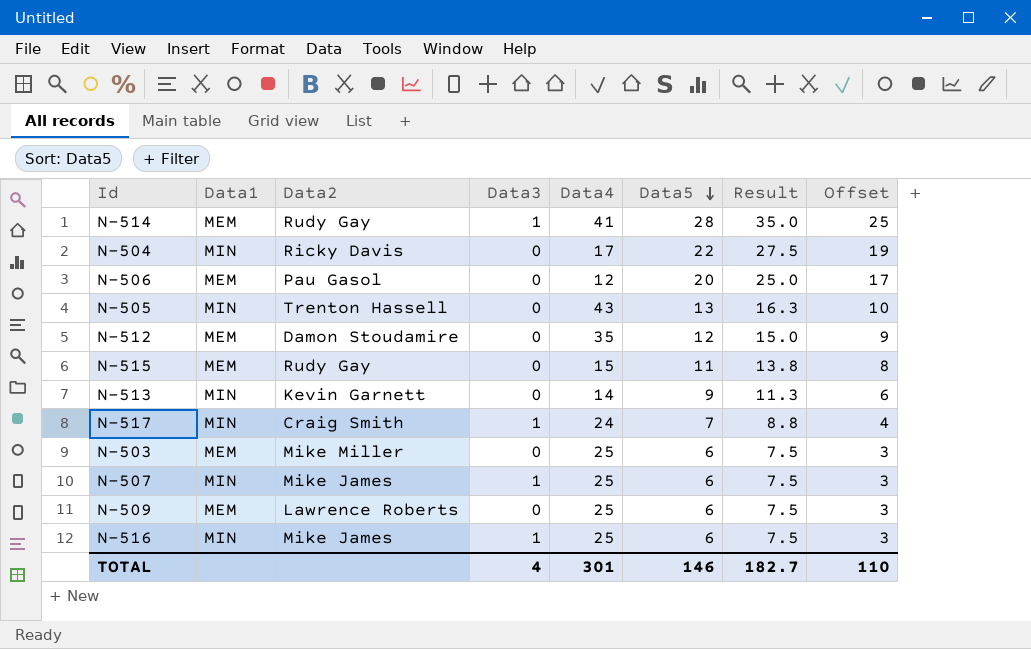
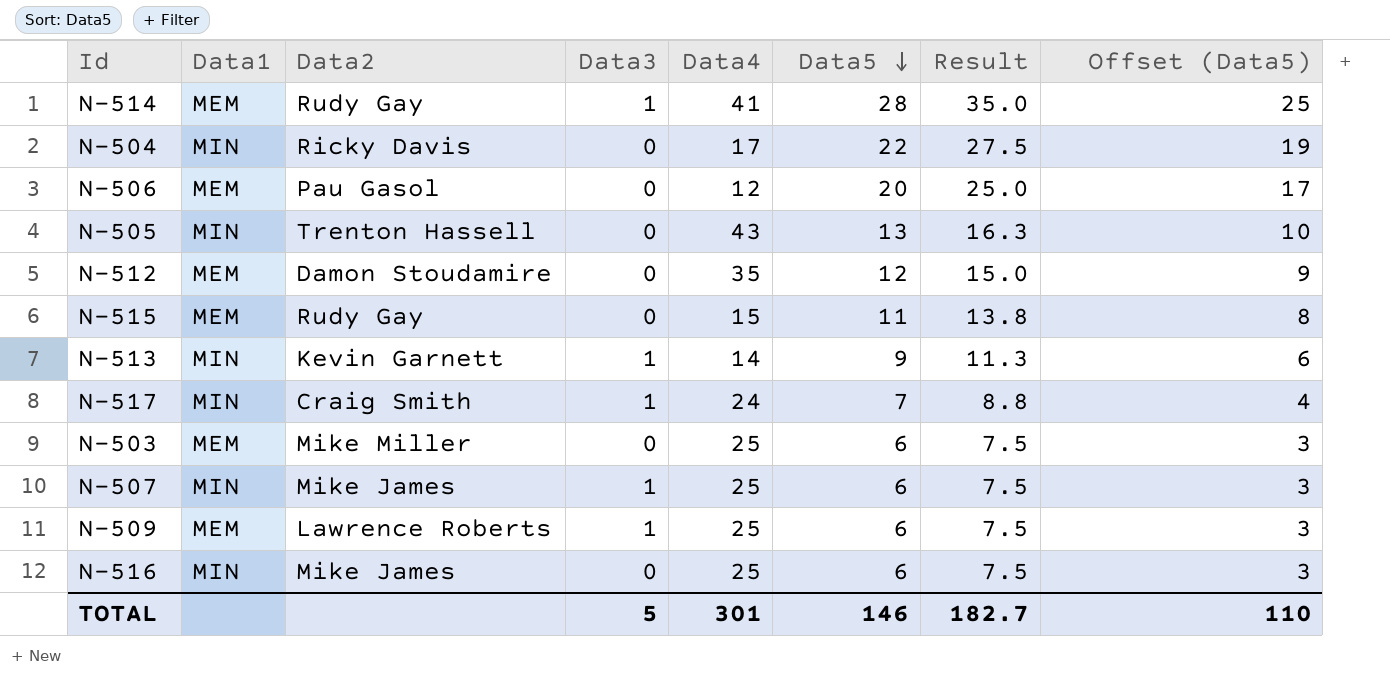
column name: Offset -> Offset (Data5)
N-513 | Data3: 0 -> 1
N-509 | Data3: 0 -> 1
N-516 | Data3: 1 -> 0
TOTAL | Data3: 4 -> 5

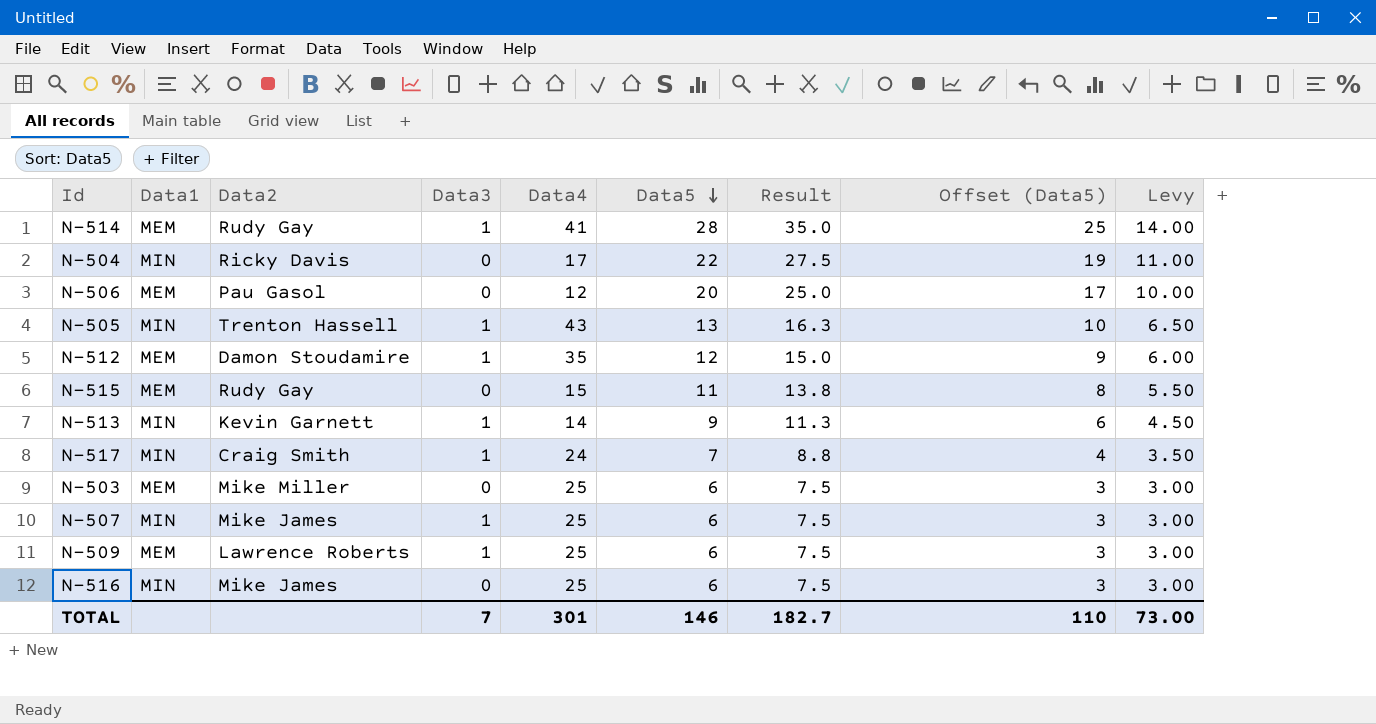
column Levy | formula: none -> [Data5] * 0.5
N-505 | Data3: 0 -> 1
N-512 | Data3: 0 -> 1
TOTAL | Data3: 5 -> 7

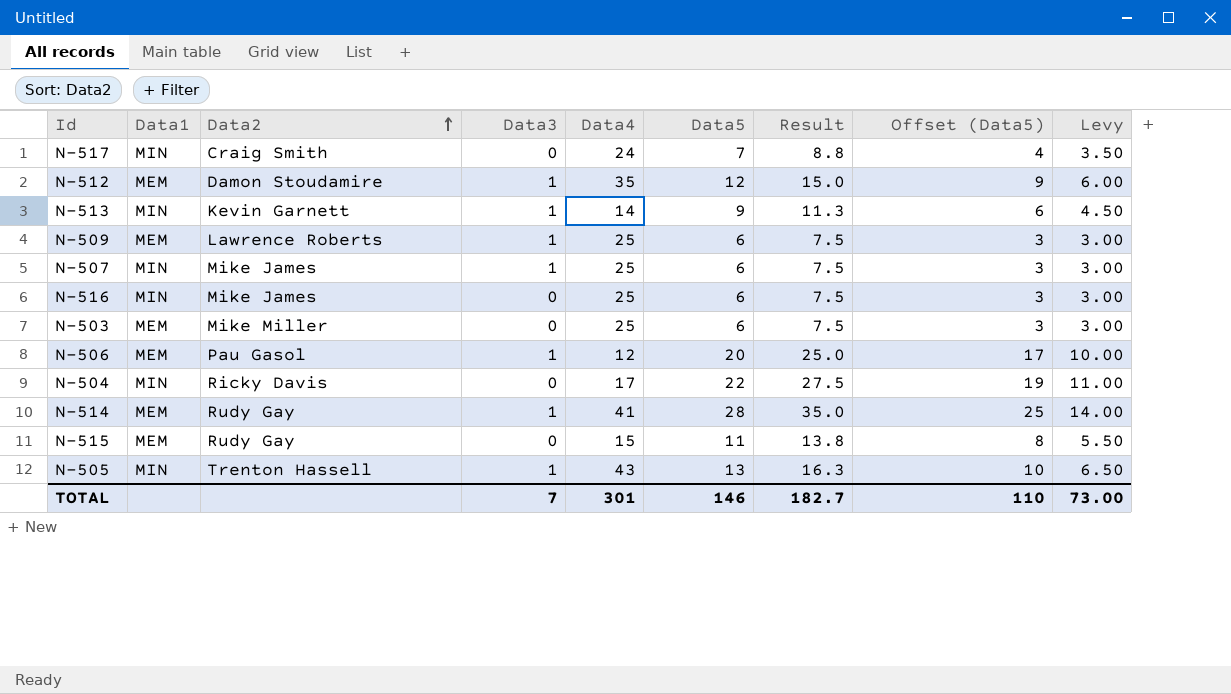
row order: Data5 descending -> Data2 ascending
N-517 | Data3: 1 -> 0
N-506 | Data3: 0 -> 1

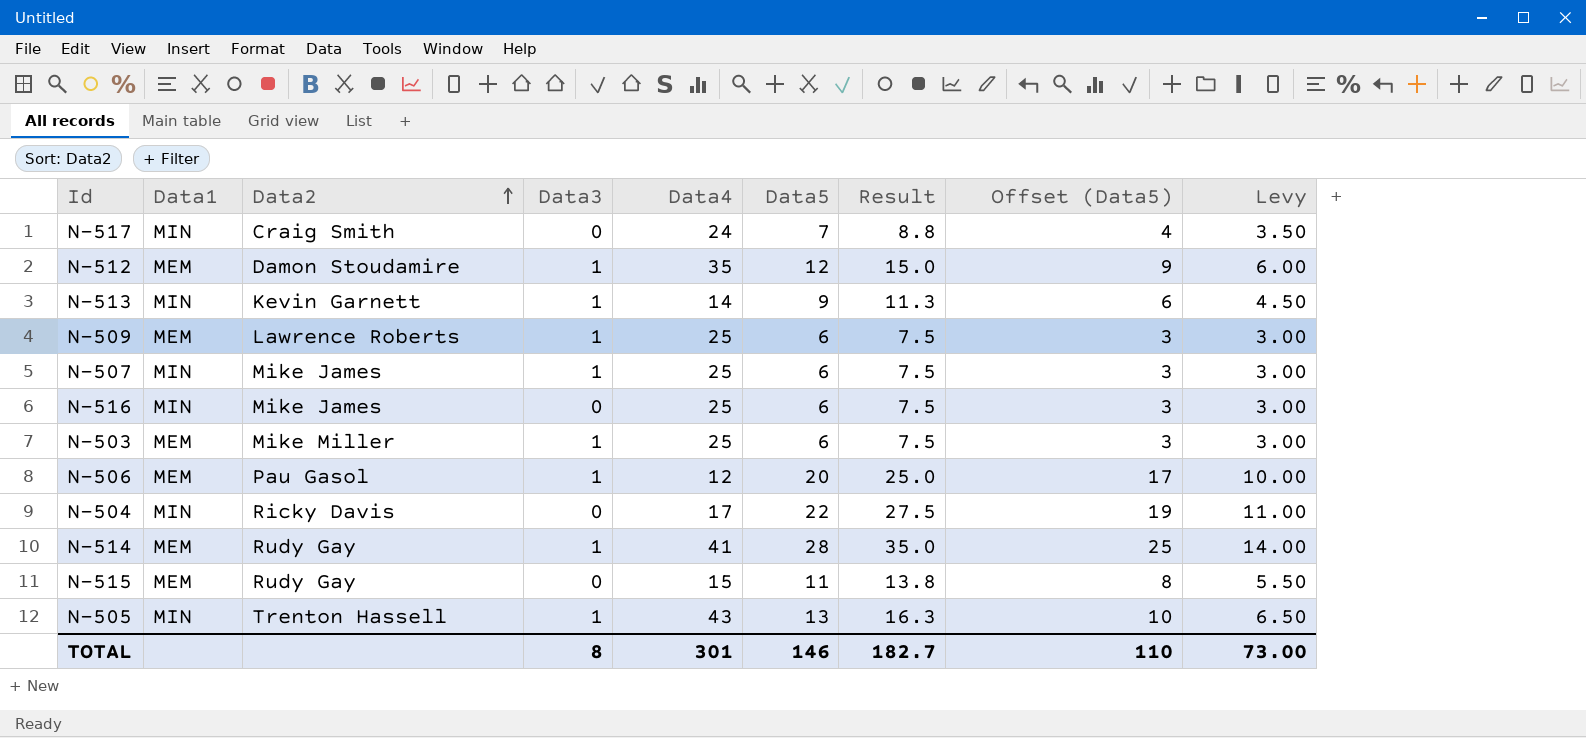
N-503 | Data3: 0 -> 1
TOTAL | Data3: 7 -> 8

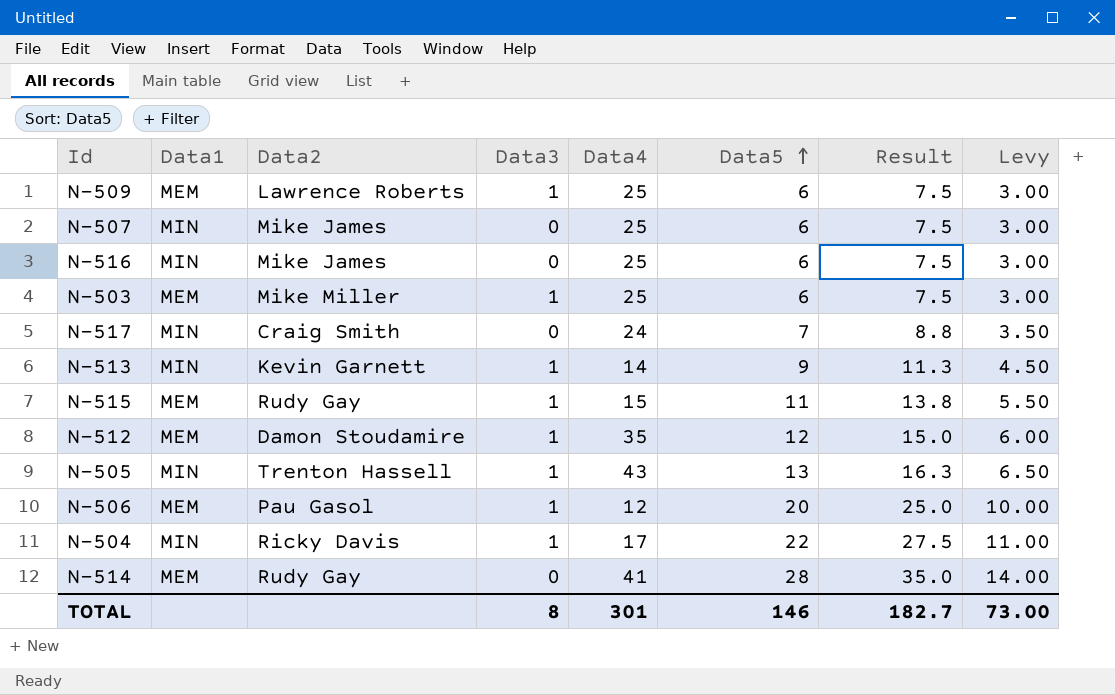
row order: Data2 ascending -> Data5 ascending
column Offset (Data5) | formula: [Data5] - 3 -> none
N-507 | Data3: 1 -> 0
N-515 | Data3: 0 -> 1
N-504 | Data3: 0 -> 1
N-514 | Data3: 1 -> 0

